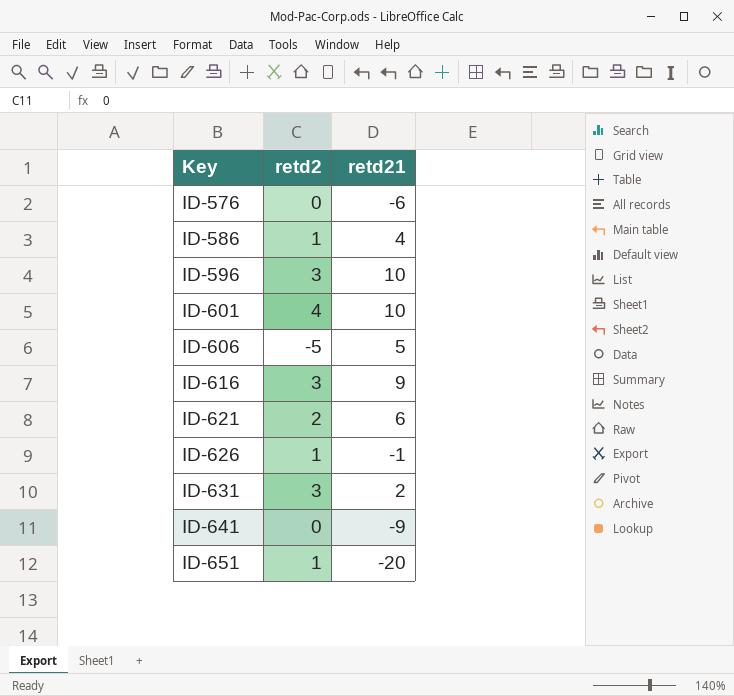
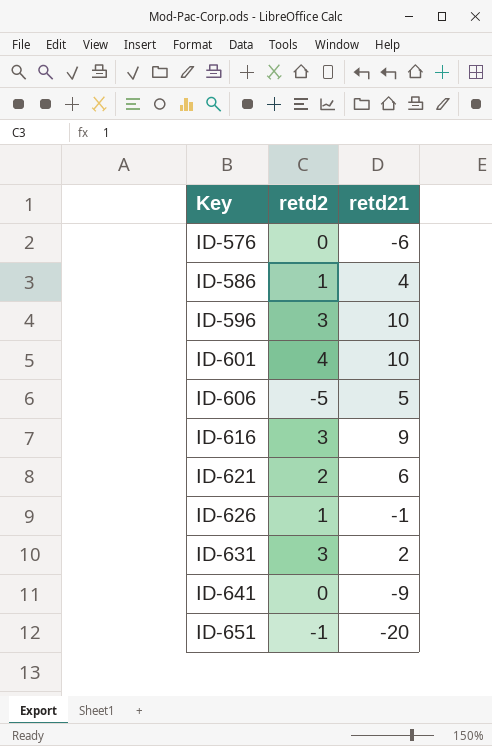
ID-651 | retd2: 1 -> -1

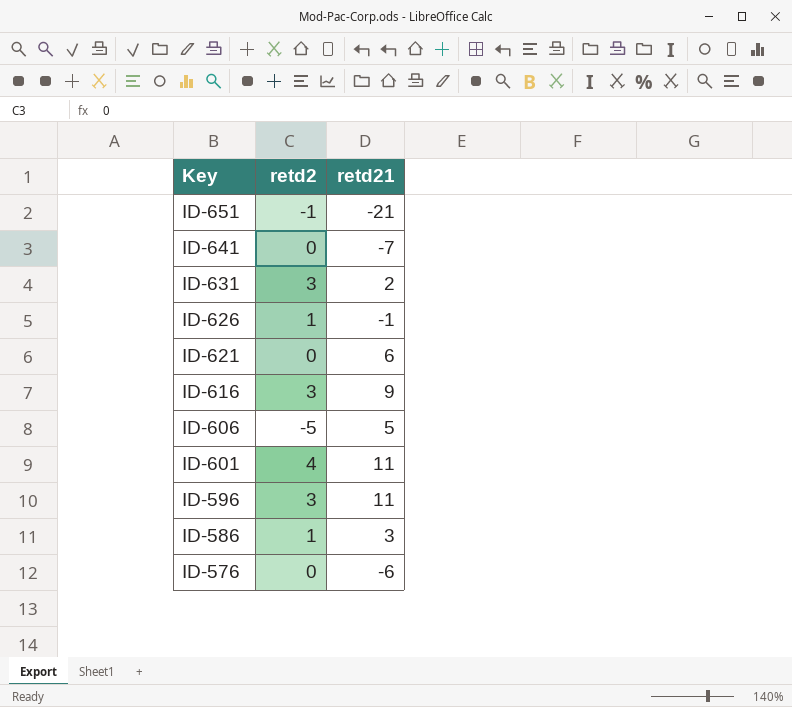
row order: Key ascending -> Key descending
ID-651 | retd21: -20 -> -21
ID-641 | retd21: -9 -> -7
ID-621 | retd2: 2 -> 0
ID-601 | retd21: 10 -> 11
ID-596 | retd21: 10 -> 11
ID-586 | retd21: 4 -> 3

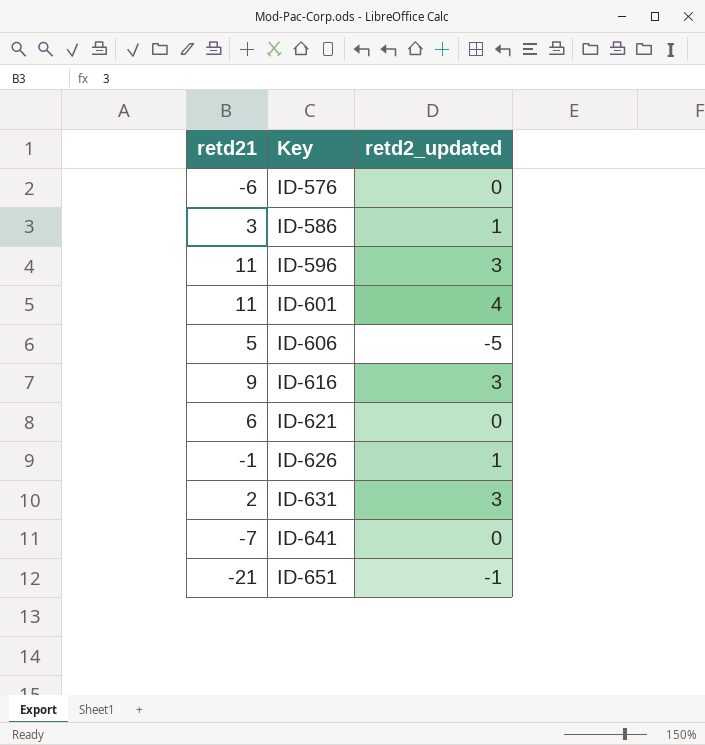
row order: Key descending -> Key ascending
column retd21 | position: 3 -> 1
column name: retd2 -> retd2_updated

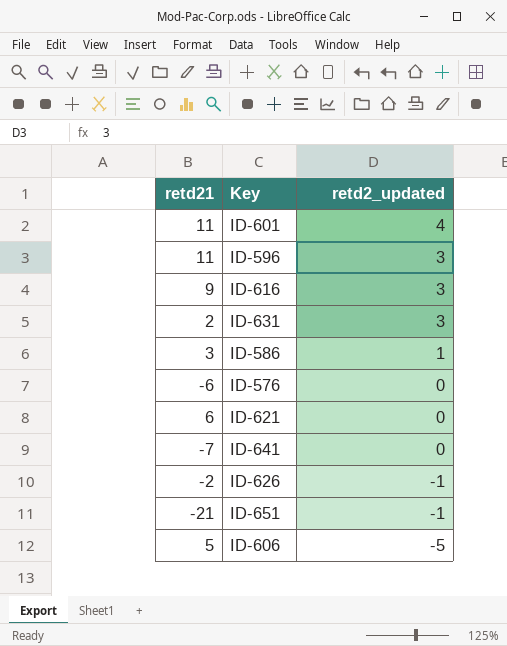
row order: Key ascending -> retd2_updated descending
ID-626 | retd21: -1 -> -2
ID-626 | retd2_updated: 1 -> -1

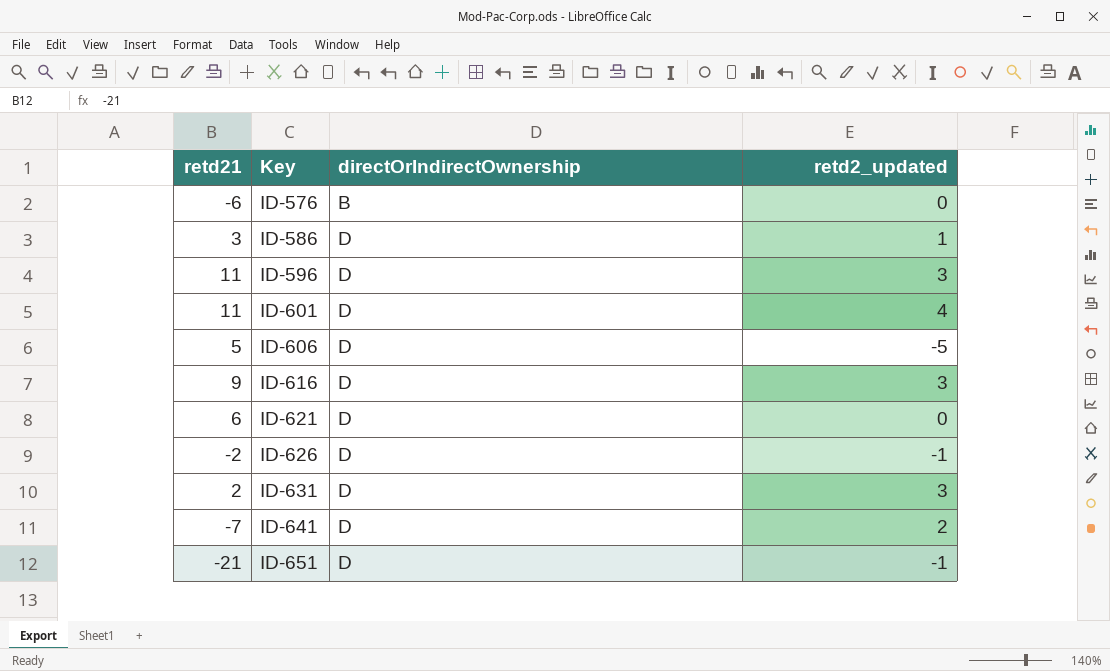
row order: retd2_updated descending -> Key ascending
column directOrIndirectOwnership | position: none -> 3
ID-641 | retd2_updated: 0 -> 2

